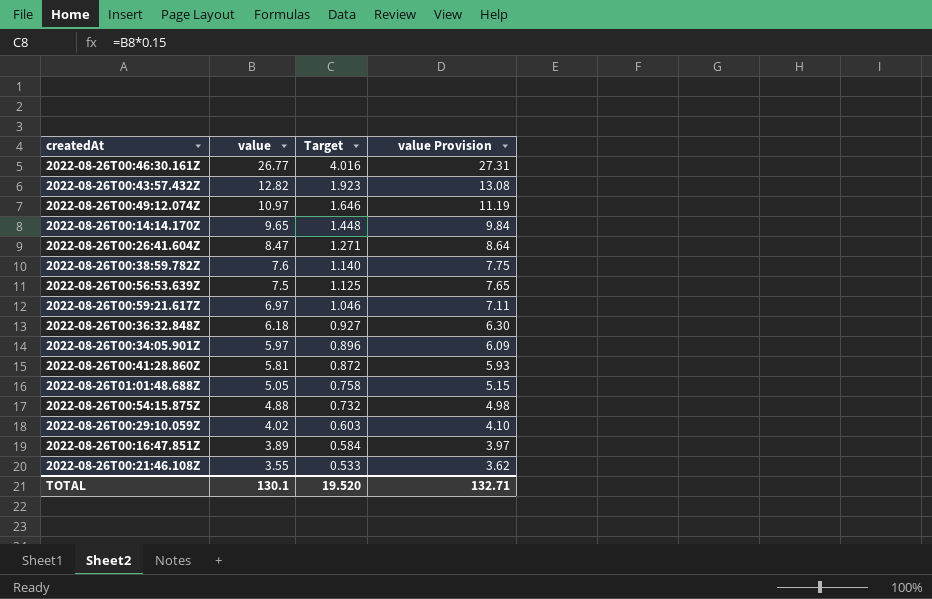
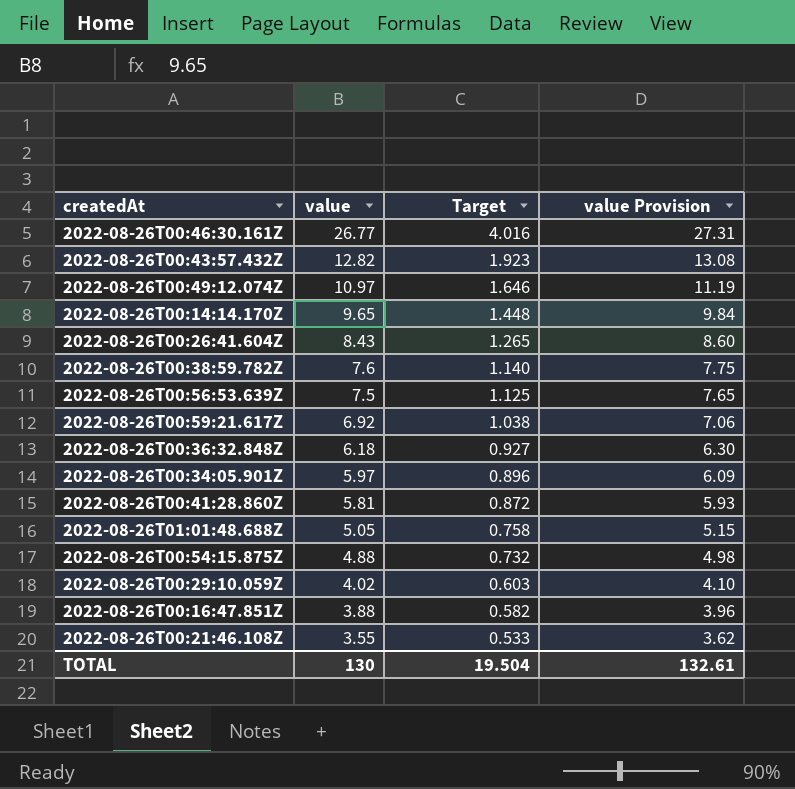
2022-08-26T00:26:41.604Z | value: 8.47 -> 8.43
2022-08-26T00:26:41.604Z | Target: 1.271 -> 1.265
2022-08-26T00:26:41.604Z | value Provision: 8.64 -> 8.60
2022-08-26T00:59:21.617Z | value: 6.97 -> 6.92
2022-08-26T00:59:21.617Z | Target: 1.046 -> 1.038
2022-08-26T00:59:21.617Z | value Provision: 7.11 -> 7.06
2022-08-26T00:16:47.851Z | value: 3.89 -> 3.88
2022-08-26T00:16:47.851Z | Target: 0.584 -> 0.582
2022-08-26T00:16:47.851Z | value Provision: 3.97 -> 3.96
TOTAL | value: 130.1 -> 130
TOTAL | Target: 19.520 -> 19.504
TOTAL | value Provision: 132.71 -> 132.61

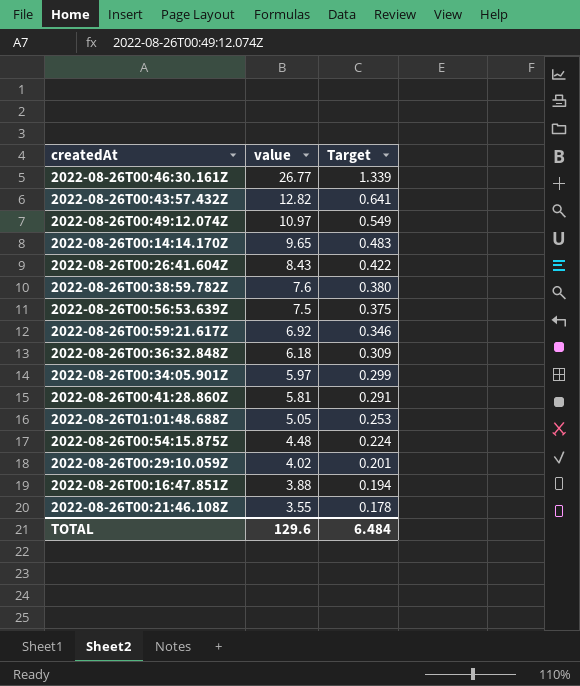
column value Provision | formula: [value] * 1.02 -> none
column Target | formula: [value] * 0.15 -> [value] * 0.05
2022-08-26T00:54:15.875Z | value: 4.88 -> 4.48
TOTAL | value: 130 -> 129.6
TOTAL | Target: 19.504 -> 6.484

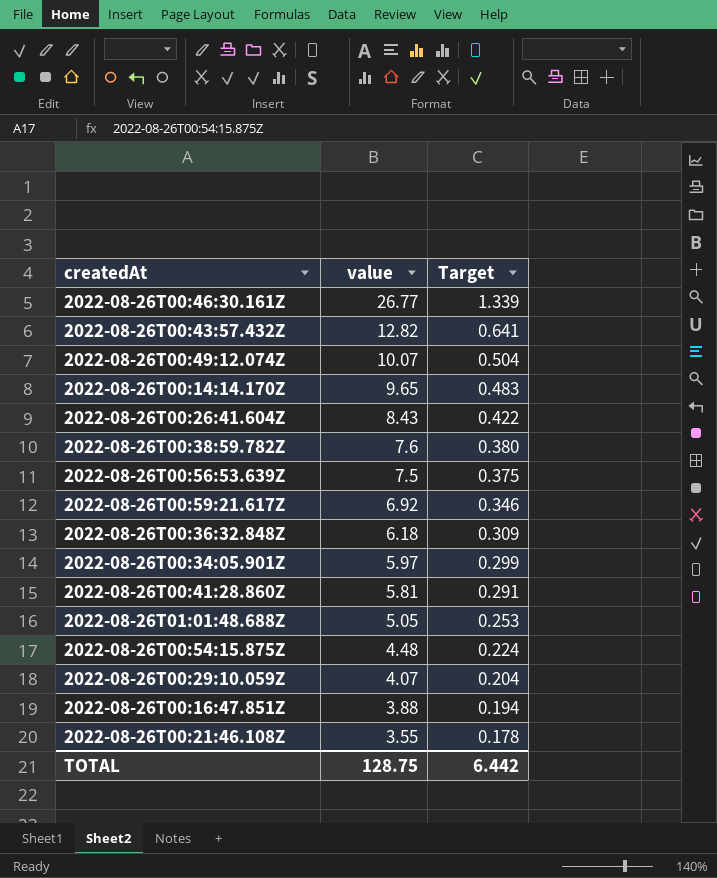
2022-08-26T00:49:12.074Z | value: 10.97 -> 10.07
2022-08-26T00:49:12.074Z | Target: 0.549 -> 0.504
2022-08-26T00:29:10.059Z | value: 4.02 -> 4.07
2022-08-26T00:29:10.059Z | Target: 0.201 -> 0.204
TOTAL | value: 129.6 -> 128.75
TOTAL | Target: 6.484 -> 6.442

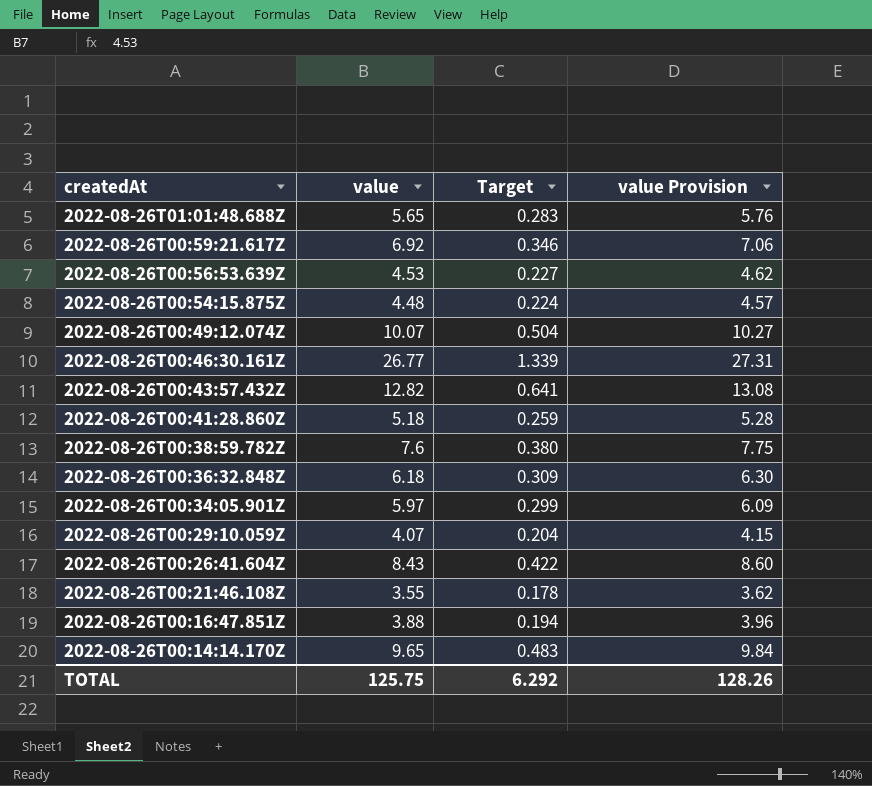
row order: value descending -> createdAt descending
column value Provision | formula: none -> [value] * 1.02
2022-08-26T01:01:48.688Z | value: 5.05 -> 5.65
2022-08-26T01:01:48.688Z | Target: 0.253 -> 0.283
2022-08-26T00:56:53.639Z | value: 7.5 -> 4.53
2022-08-26T00:56:53.639Z | Target: 0.375 -> 0.227
2022-08-26T00:41:28.860Z | value: 5.81 -> 5.18
2022-08-26T00:41:28.860Z | Target: 0.291 -> 0.259
TOTAL | value: 128.75 -> 125.75
TOTAL | Target: 6.442 -> 6.292

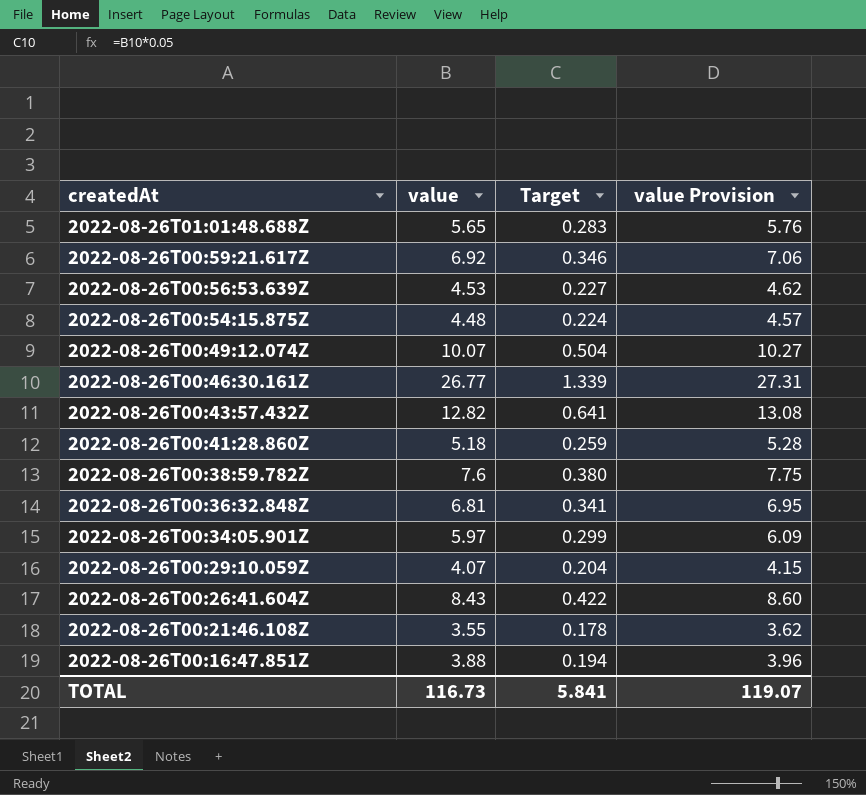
row 2022-08-26T00:14:14.170Z: 9.65 | 0.483 | 9.84 -> none
2022-08-26T00:36:32.848Z | value: 6.18 -> 6.81
2022-08-26T00:36:32.848Z | Target: 0.309 -> 0.341
2022-08-26T00:36:32.848Z | value Provision: 6.30 -> 6.95
TOTAL | value: 125.75 -> 116.73
TOTAL | Target: 6.292 -> 5.841
TOTAL | value Provision: 128.26 -> 119.07

